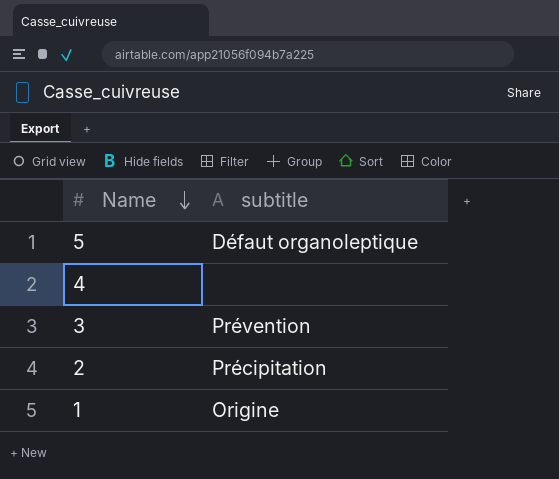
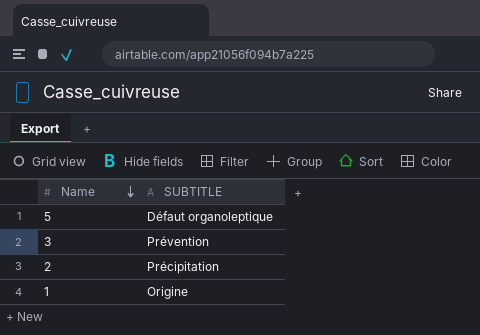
column name: subtitle -> SUBTITLE
row 4: none -> none

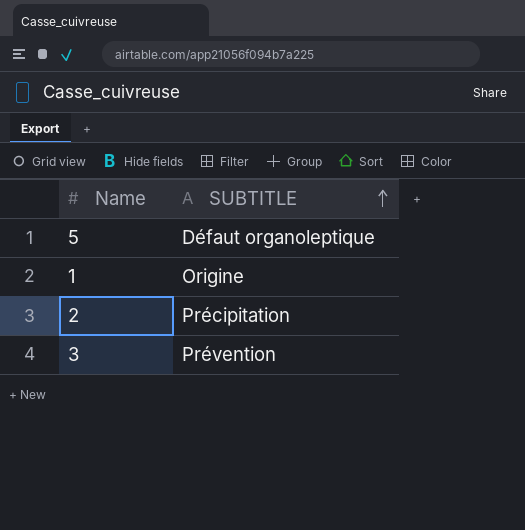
row order: Name descending -> SUBTITLE ascending

